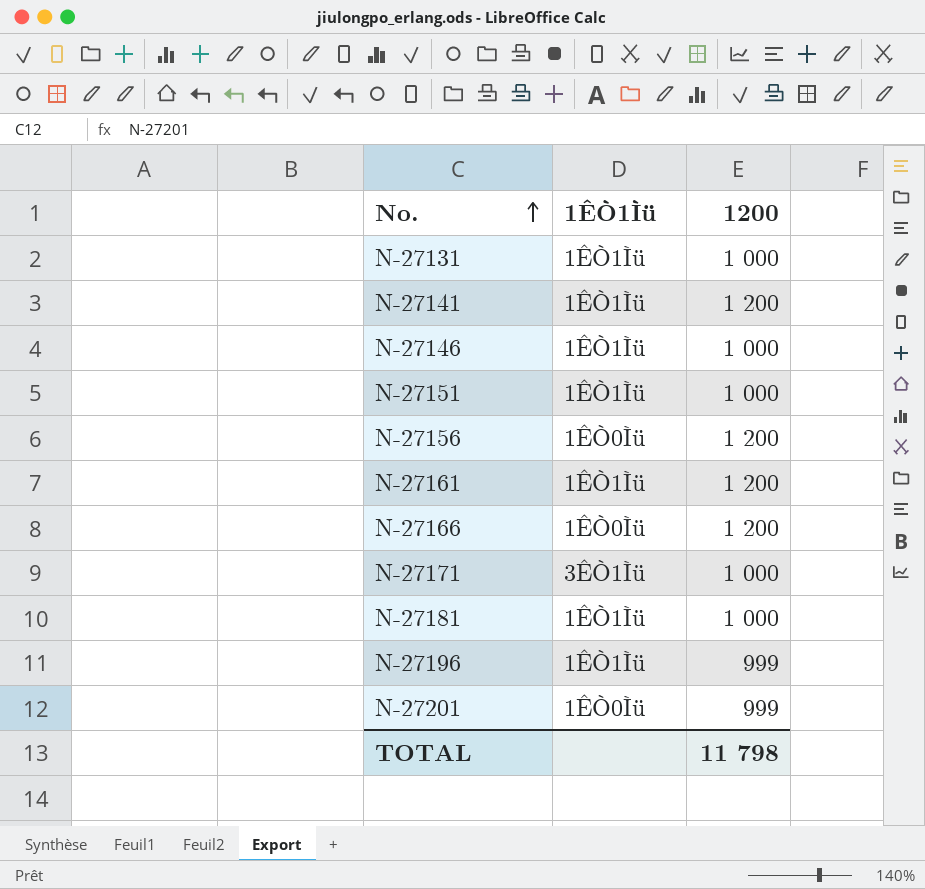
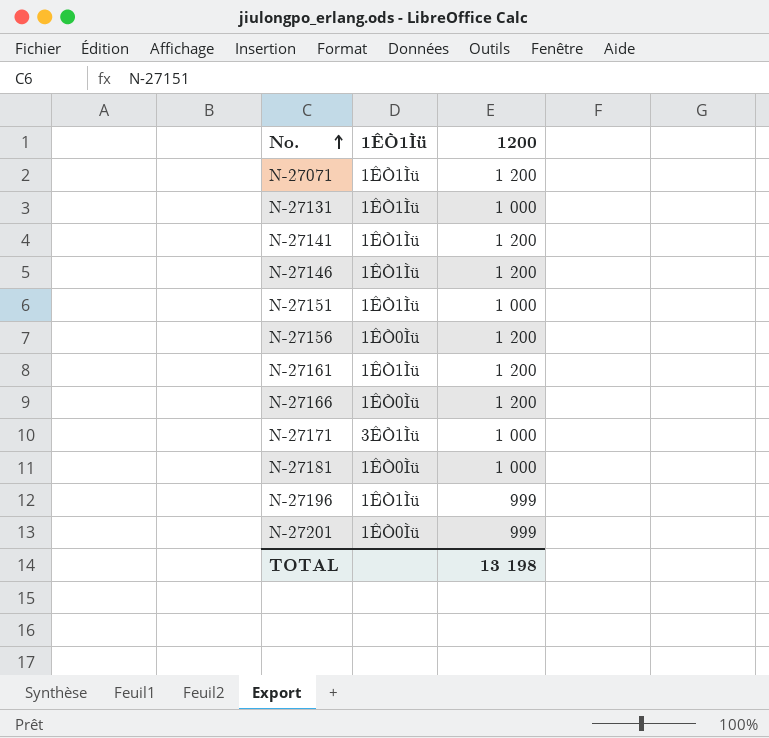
row N-27071: none -> 1ÊÒ1Ìü | 1 200
N-27146 | 1200: 1 000 -> 1 200
N-27181 | 1ÊÒ1Ìü: 1ÊÒ1Ìü -> 1ÊÒ0Ìü
TOTAL | 1200: 11 798 -> 13 198

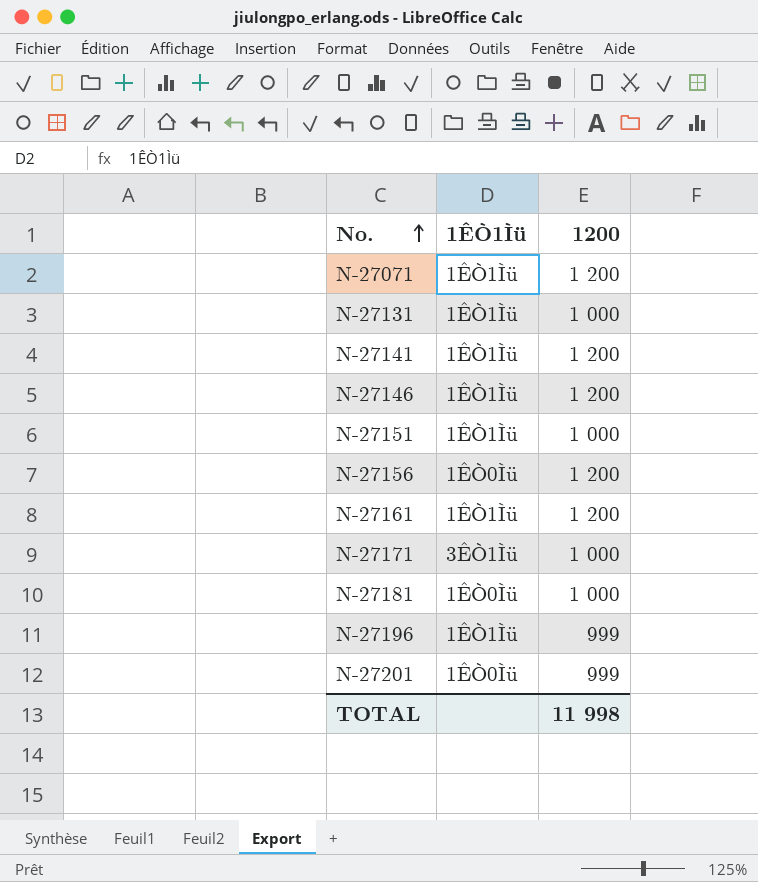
row N-27166: 1ÊÒ0Ìü | 1 200 -> none
TOTAL | 1200: 13 198 -> 11 998

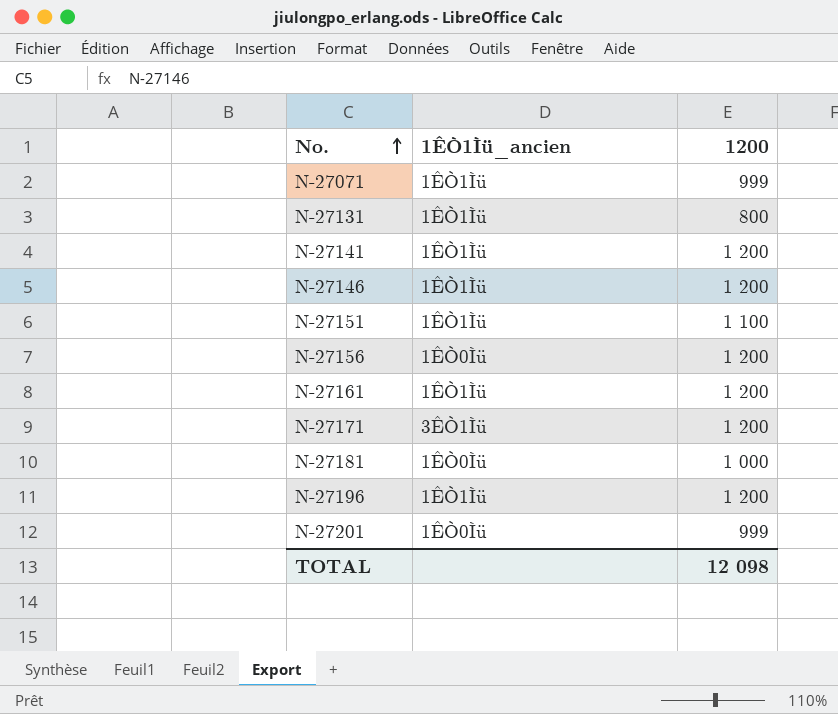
column name: 1ÊÒ1Ìü -> 1ÊÒ1Ìü_ancien
N-27071 | 1200: 1 200 -> 999
N-27131 | 1200: 1 000 -> 800
N-27151 | 1200: 1 000 -> 1 100
N-27171 | 1200: 1 000 -> 1 200
N-27196 | 1200: 999 -> 1 200
TOTAL | 1200: 11 998 -> 12 098

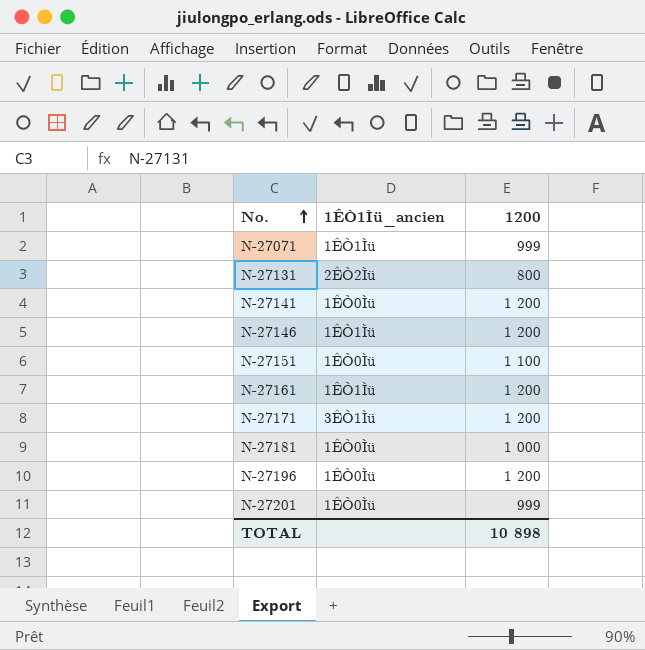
row N-27156: 1ÊÒ0Ìü | 1 200 -> none
N-27131 | 1ÊÒ1Ìü_ancien: 1ÊÒ1Ìü -> 2ÊÒ2Ìü
N-27141 | 1ÊÒ1Ìü_ancien: 1ÊÒ1Ìü -> 1ÊÒ0Ìü
N-27151 | 1ÊÒ1Ìü_ancien: 1ÊÒ1Ìü -> 1ÊÒ0Ìü
N-27196 | 1ÊÒ1Ìü_ancien: 1ÊÒ1Ìü -> 1ÊÒ0Ìü
TOTAL | 1200: 12 098 -> 10 898

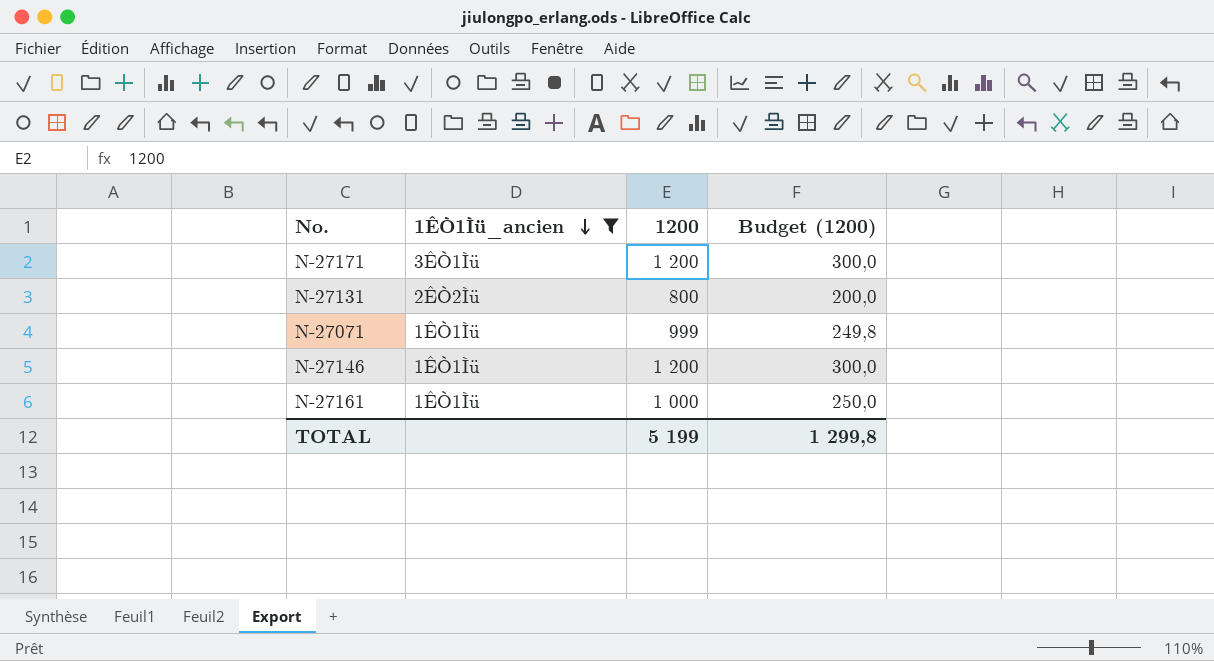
filter: none -> 1ÊÒ1Ìü_ancien != 1ÊÒ0Ìü
row order: No. ascending -> 1ÊÒ1Ìü_ancien descending
column Budget (1200) | formula: none -> [1200] * 0,25
N-27161 | 1200: 1 200 -> 1 000
TOTAL | 1200: 10 898 -> 5 199

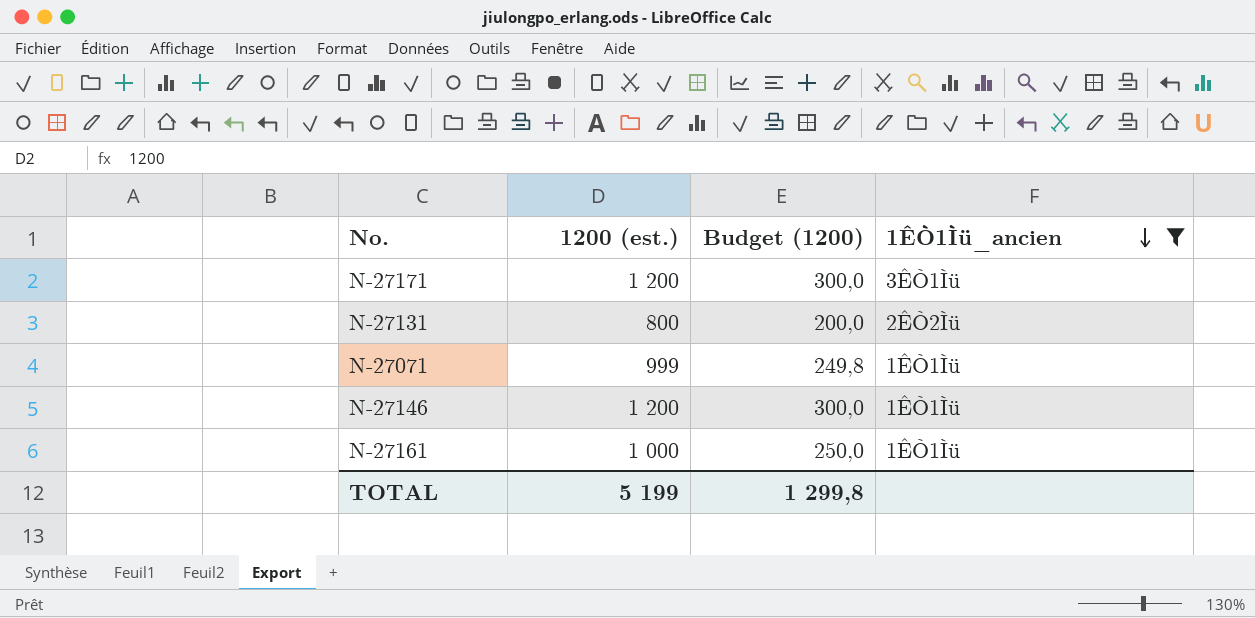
column name: 1200 -> 1200 (est.)
column 1ÊÒ1Ìü_ancien | position: 2 -> 4

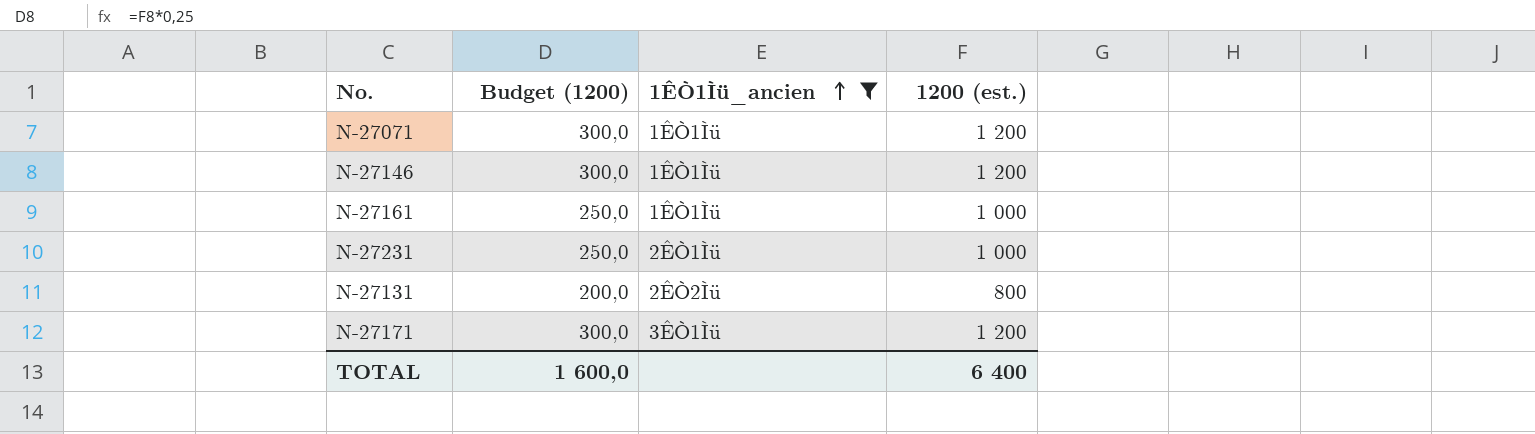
row order: 1ÊÒ1Ìü_ancien descending -> 1ÊÒ1Ìü_ancien ascending
column 1200 (est.) | position: 2 -> 4
N-27071 | Budget (1200): 249,8 -> 300,0
N-27071 | 1200 (est.): 999 -> 1 200
row N-27231: none -> 250,0 | 2ÊÒ1Ìü | 1 000
TOTAL | Budget (1200): 1 299,8 -> 1 600,0
TOTAL | 1200 (est.): 5 199 -> 6 400

